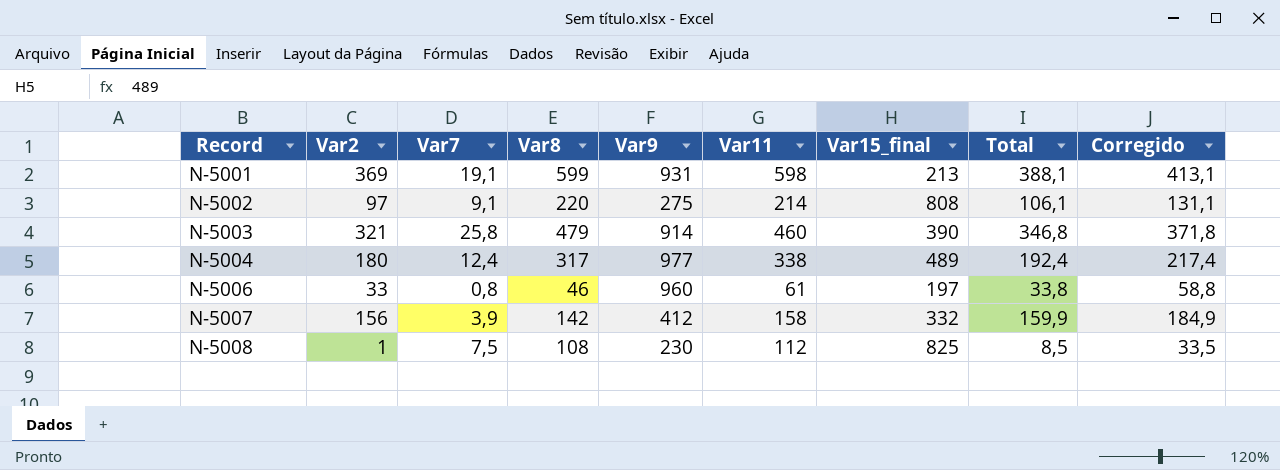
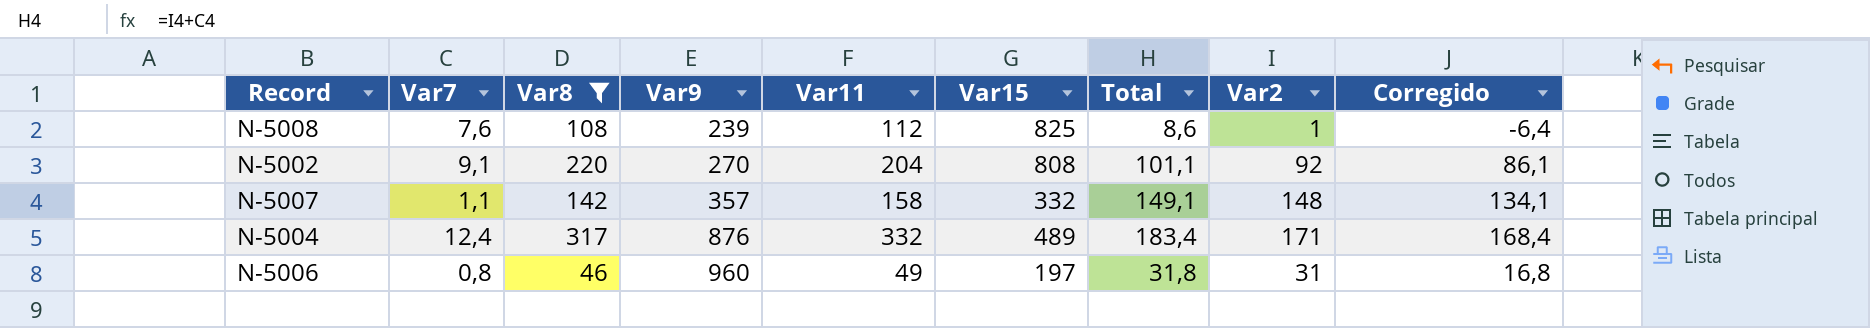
filter: none -> Var8 <= 317
row order: Record ascending -> Var9 ascending
column name: Var15_final -> Var15
column Var2 | position: 2 -> 8
column Corregido | formula: [Total] + 25 -> [Total] - 15
N-5008 | Var7: 7,5 -> 7,6
N-5008 | Var9: 230 -> 239
N-5008 | Total: 8,5 -> 8,6
N-5002 | Var9: 275 -> 270
N-5002 | Var11: 214 -> 204
N-5002 | Total: 106,1 -> 101,1
N-5002 | Var2: 97 -> 92
N-5007 | Var7: 3,9 -> 1,1
N-5007 | Var9: 412 -> 357
N-5007 | Total: 159,9 -> 149,1
N-5007 | Var2: 156 -> 148
N-5004 | Var9: 977 -> 876
N-5004 | Var11: 338 -> 332
N-5004 | Total: 192,4 -> 183,4
N-5004 | Var2: 180 -> 171
N-5006 | Var11: 61 -> 49
N-5006 | Total: 33,8 -> 31,8
N-5006 | Var2: 33 -> 31

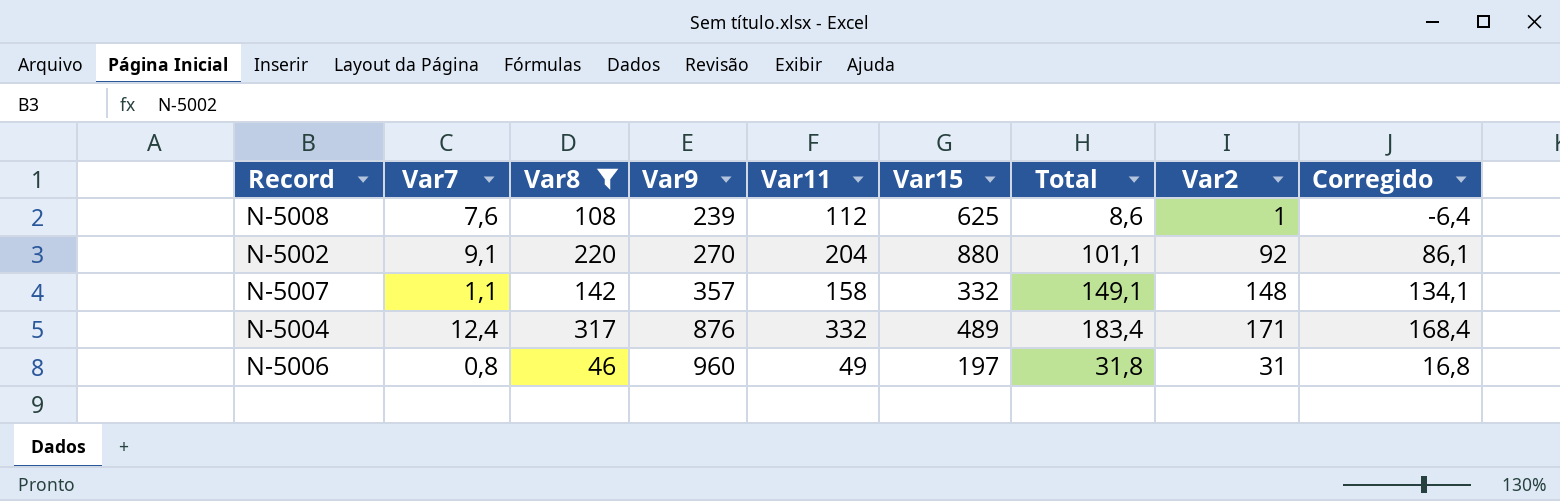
N-5008 | Var15: 825 -> 625
N-5002 | Var15: 808 -> 880

